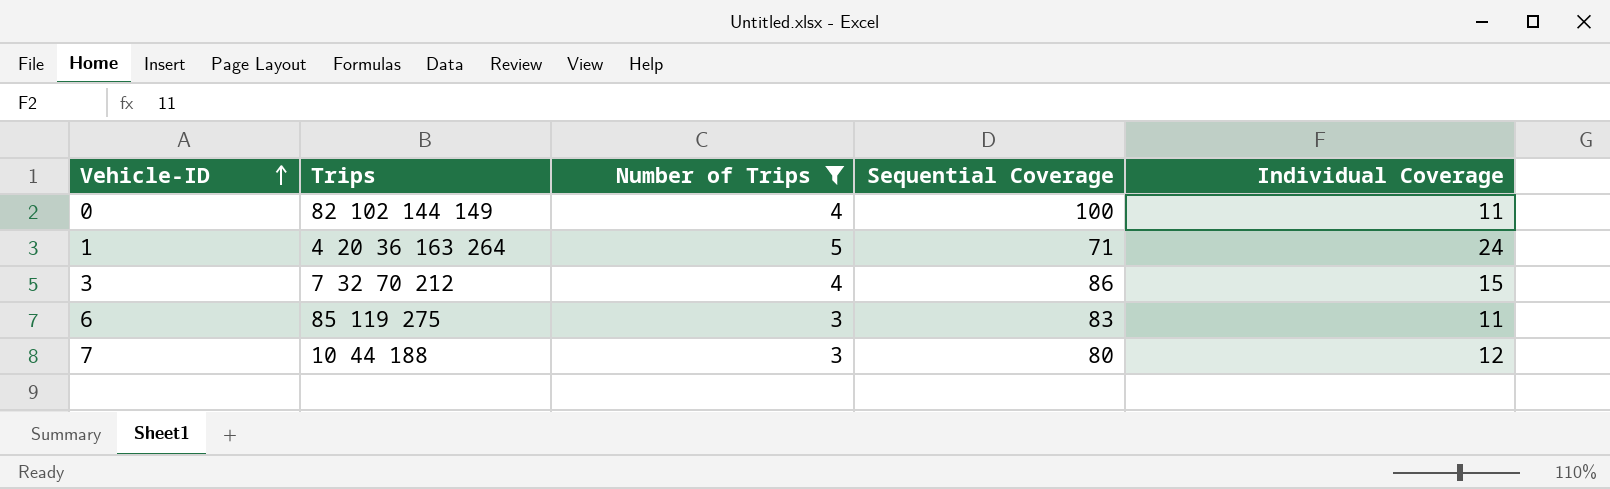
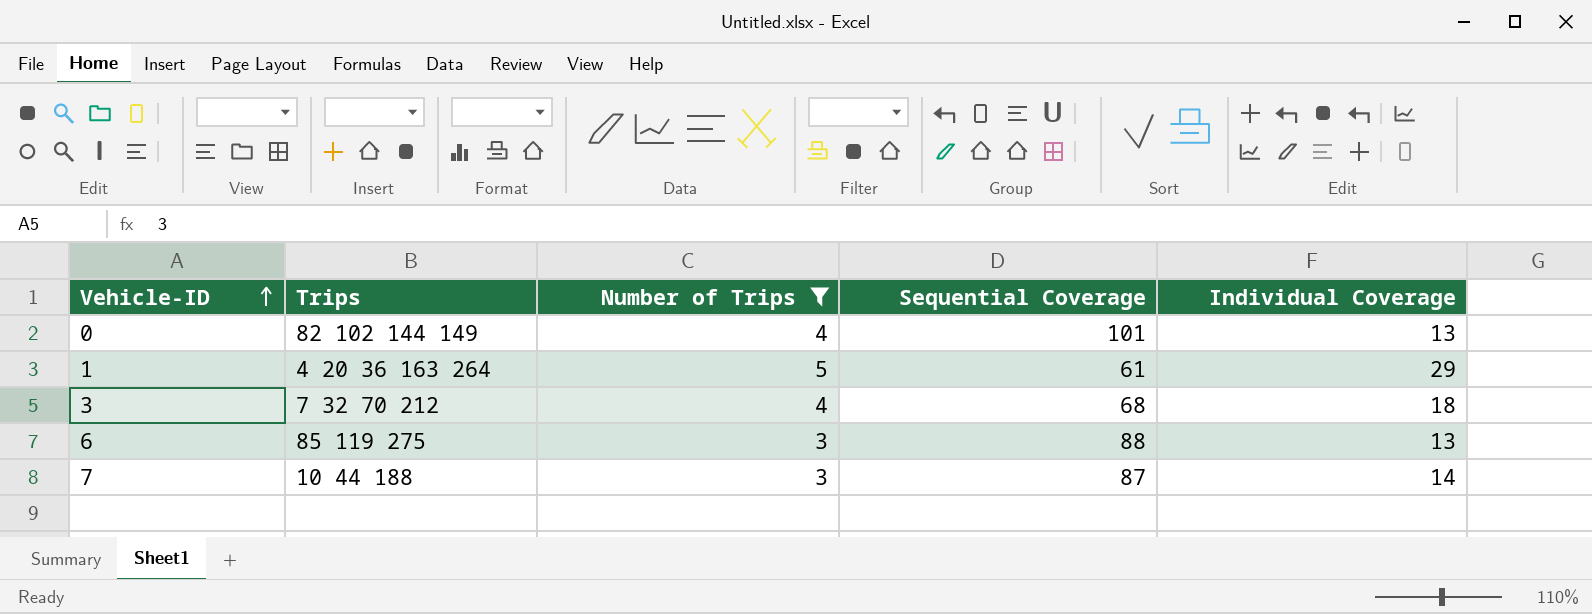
0 | Sequential Coverage: 100 -> 101
0 | Individual Coverage: 11 -> 13
1 | Sequential Coverage: 71 -> 61
1 | Individual Coverage: 24 -> 29
3 | Sequential Coverage: 86 -> 68
3 | Individual Coverage: 15 -> 18
6 | Sequential Coverage: 83 -> 88
6 | Individual Coverage: 11 -> 13
7 | Sequential Coverage: 80 -> 87
7 | Individual Coverage: 12 -> 14

